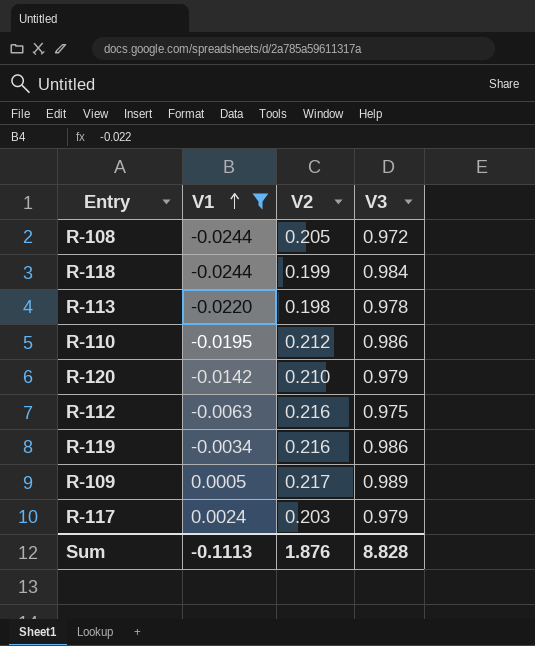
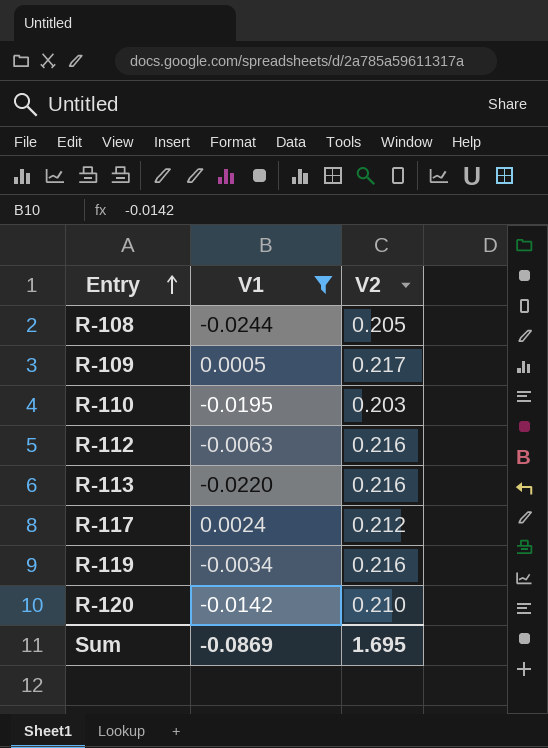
row order: V1 ascending -> Entry ascending
column V3 | position: 4 -> none
row R-118: -0.0244 | 0.199 | 0.984 -> none
R-110 | V2: 0.212 -> 0.203
R-113 | V2: 0.198 -> 0.216
R-117 | V2: 0.203 -> 0.212
Sum | V1: -0.1113 -> -0.0869
Sum | V2: 1.876 -> 1.695

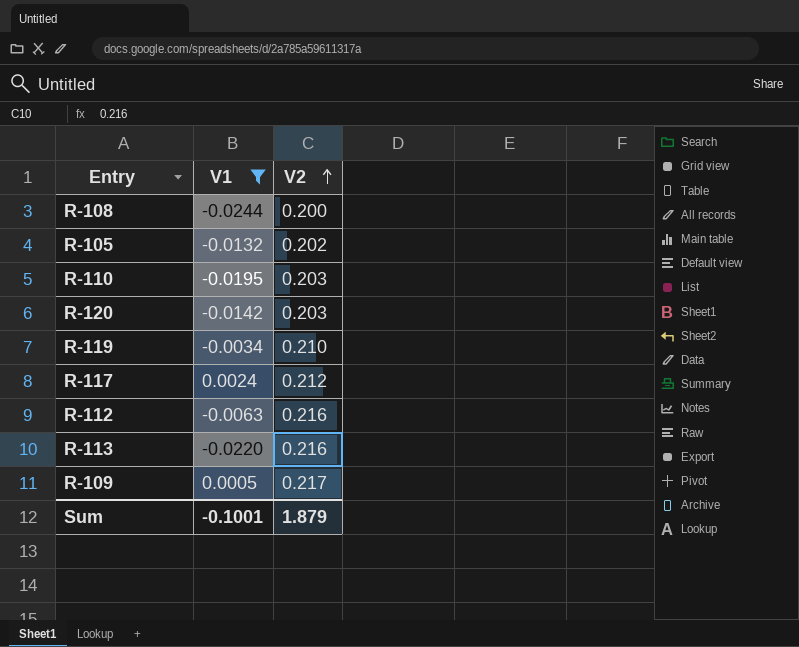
row order: Entry ascending -> V2 ascending
R-108 | V2: 0.205 -> 0.200
row R-105: none -> -0.0132 | 0.202
R-120 | V2: 0.210 -> 0.203
R-119 | V2: 0.216 -> 0.210
Sum | V1: -0.0869 -> -0.1001
Sum | V2: 1.695 -> 1.879

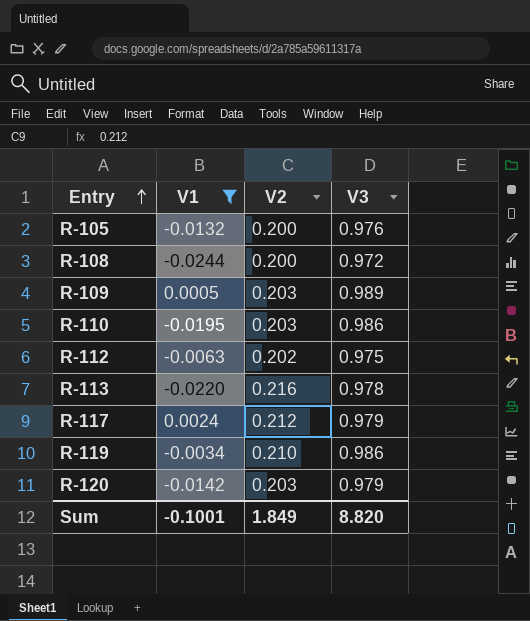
row order: V2 ascending -> Entry ascending
column V3 | position: none -> 4
R-105 | V2: 0.202 -> 0.200
R-109 | V2: 0.217 -> 0.203
R-112 | V2: 0.216 -> 0.202
Sum | V2: 1.879 -> 1.849

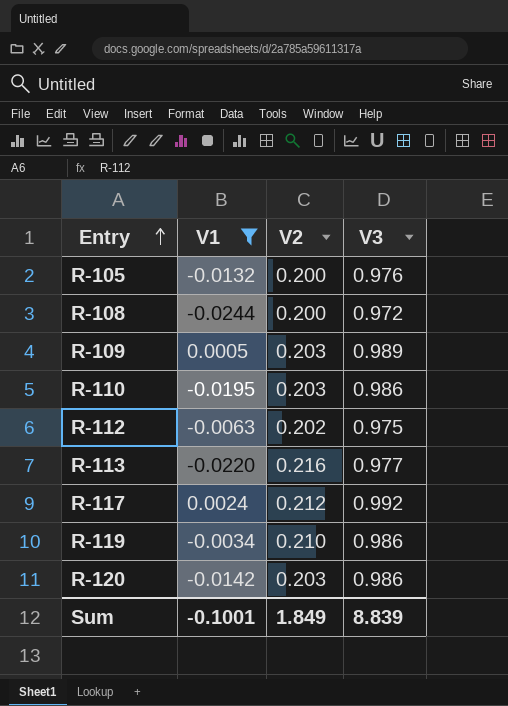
R-113 | V3: 0.978 -> 0.977
R-117 | V3: 0.979 -> 0.992
R-120 | V3: 0.979 -> 0.986
Sum | V3: 8.820 -> 8.839

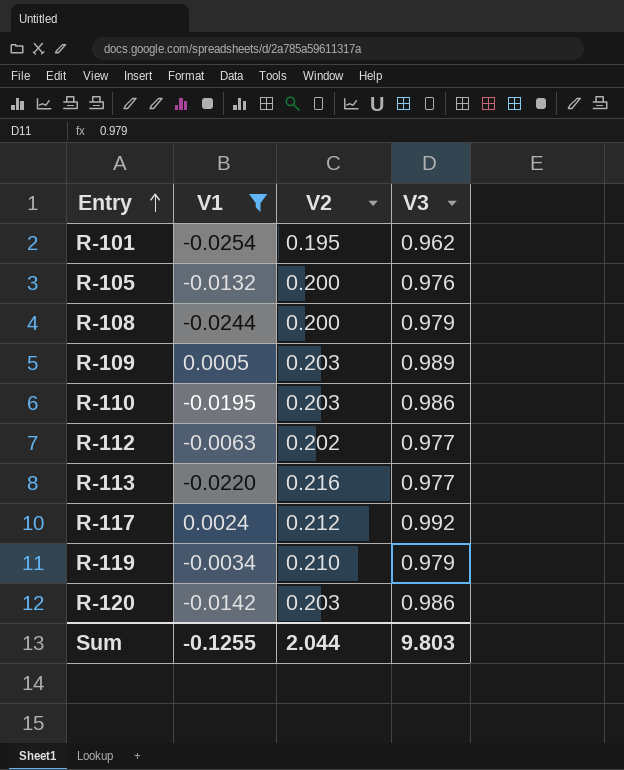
row R-101: none -> -0.0254 | 0.195 | 0.962
R-108 | V3: 0.972 -> 0.979
R-112 | V3: 0.975 -> 0.977
R-119 | V3: 0.986 -> 0.979
Sum | V1: -0.1001 -> -0.1255
Sum | V2: 1.849 -> 2.044
Sum | V3: 8.839 -> 9.803

